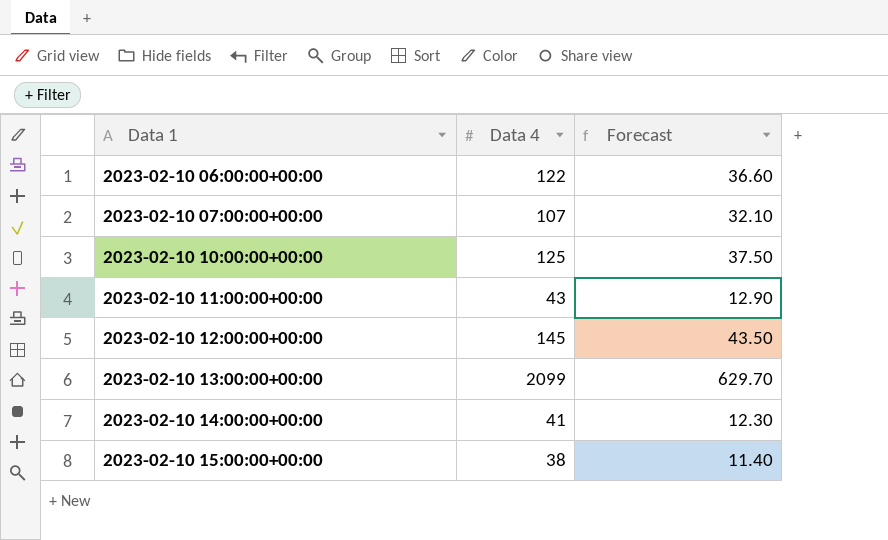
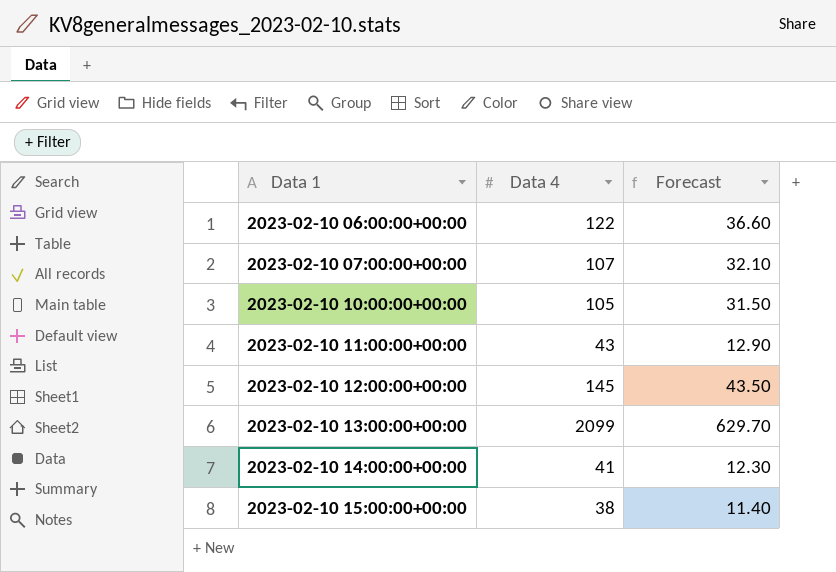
2023-02-10 10:00:00+00:00 | Data 4: 125 -> 105
2023-02-10 10:00:00+00:00 | Forecast: 37.50 -> 31.50

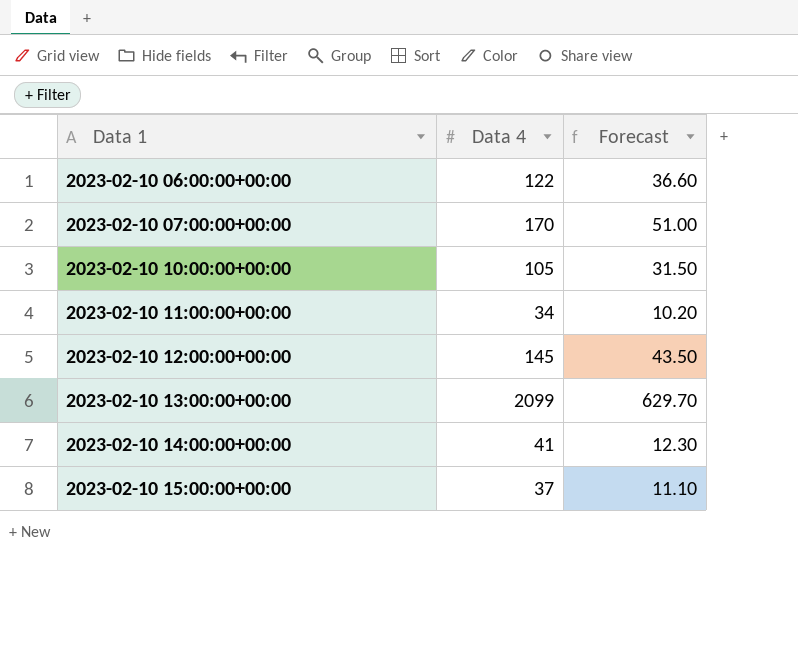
2023-02-10 07:00:00+00:00 | Data 4: 107 -> 170
2023-02-10 07:00:00+00:00 | Forecast: 32.10 -> 51.00
2023-02-10 11:00:00+00:00 | Data 4: 43 -> 34
2023-02-10 11:00:00+00:00 | Forecast: 12.90 -> 10.20
2023-02-10 15:00:00+00:00 | Data 4: 38 -> 37
2023-02-10 15:00:00+00:00 | Forecast: 11.40 -> 11.10

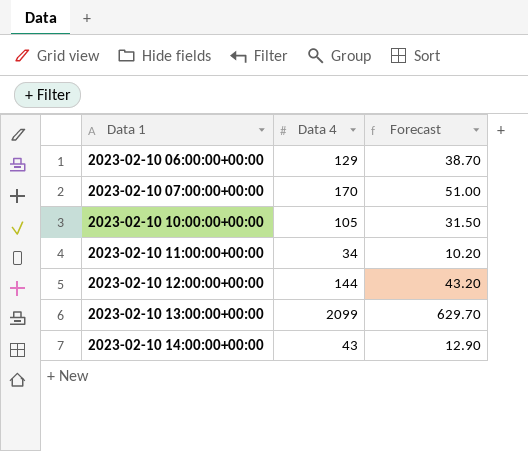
row 2023-02-10 15:00:00+00:00: 37 | 11.10 -> none
2023-02-10 06:00:00+00:00 | Data 4: 122 -> 129
2023-02-10 06:00:00+00:00 | Forecast: 36.60 -> 38.70
2023-02-10 12:00:00+00:00 | Data 4: 145 -> 144
2023-02-10 12:00:00+00:00 | Forecast: 43.50 -> 43.20
2023-02-10 14:00:00+00:00 | Data 4: 41 -> 43
2023-02-10 14:00:00+00:00 | Forecast: 12.30 -> 12.90

